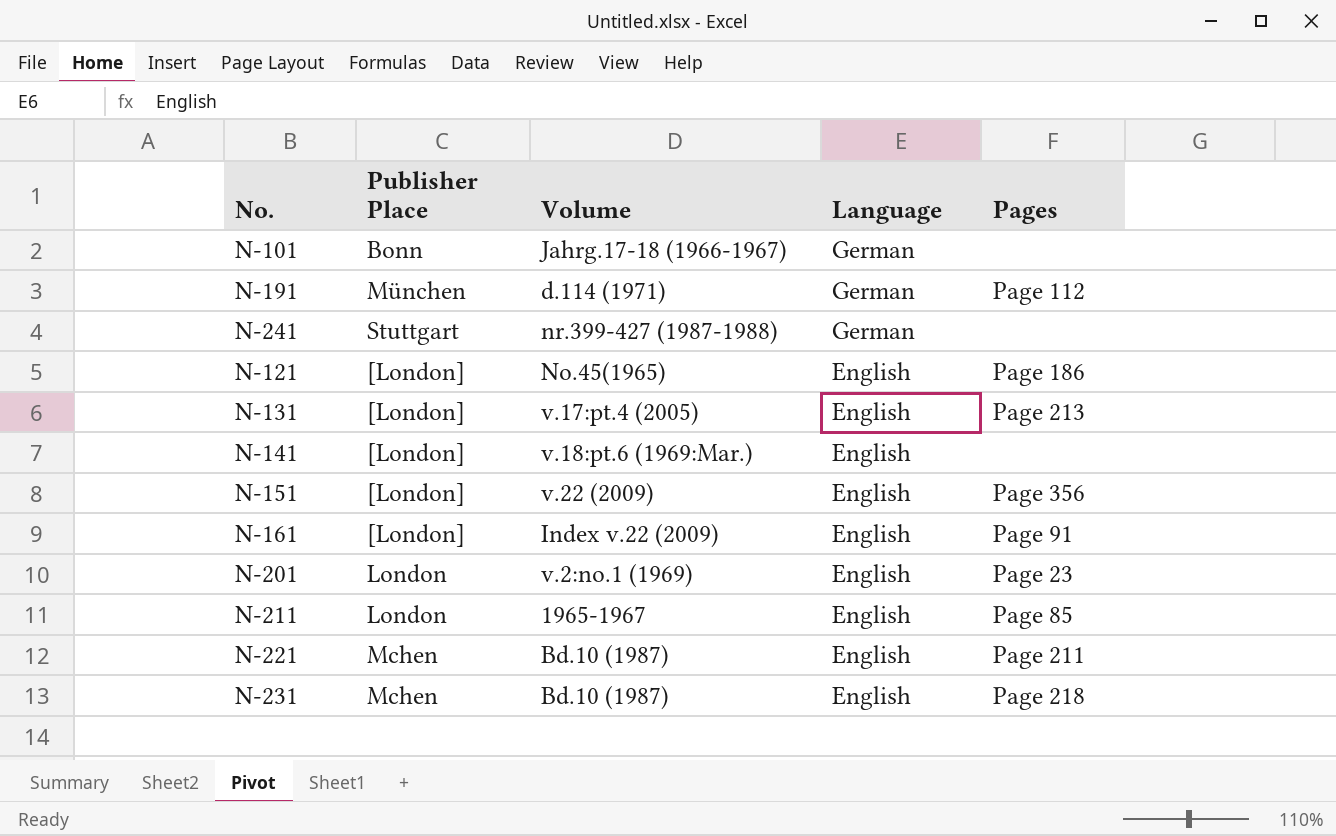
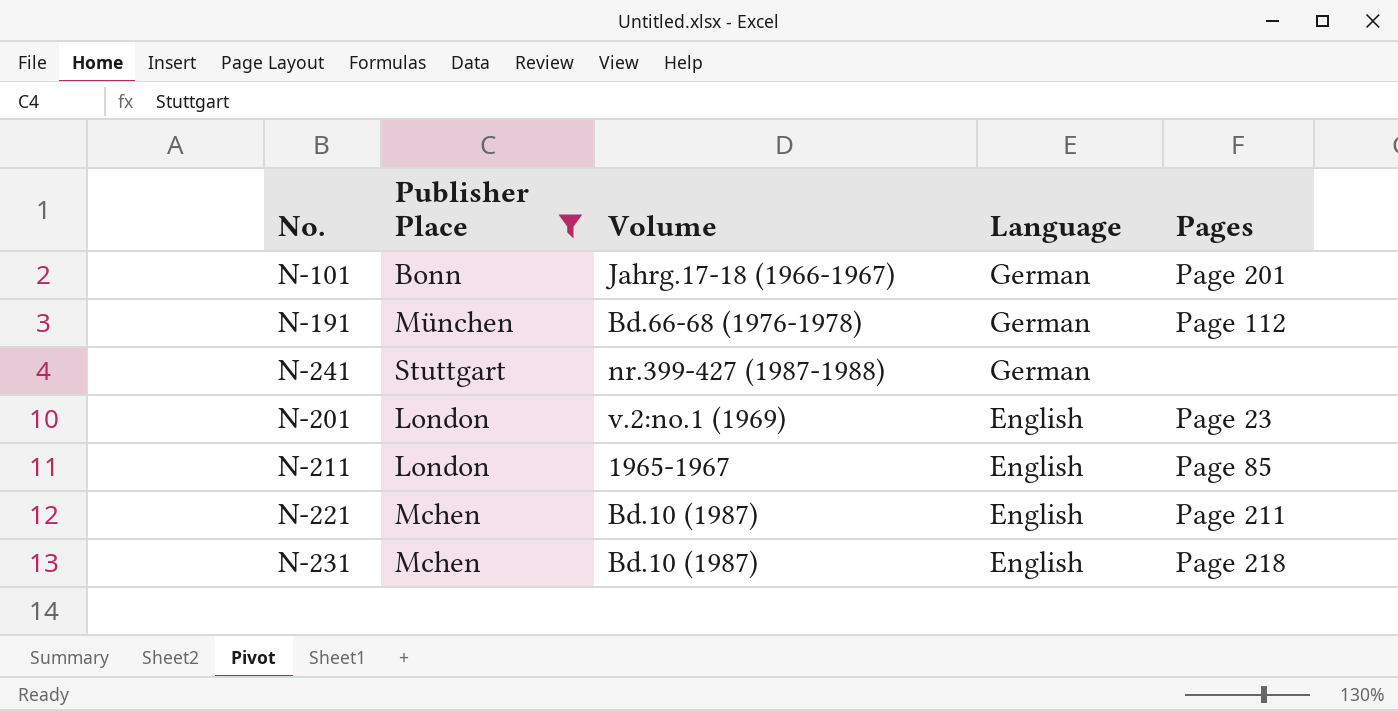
filter: none -> Publisher Place != [London]
N-101 | Pages: none -> Page 201
N-191 | Volume: d.114 (1971) -> Bd.66-68 (1976-1978)

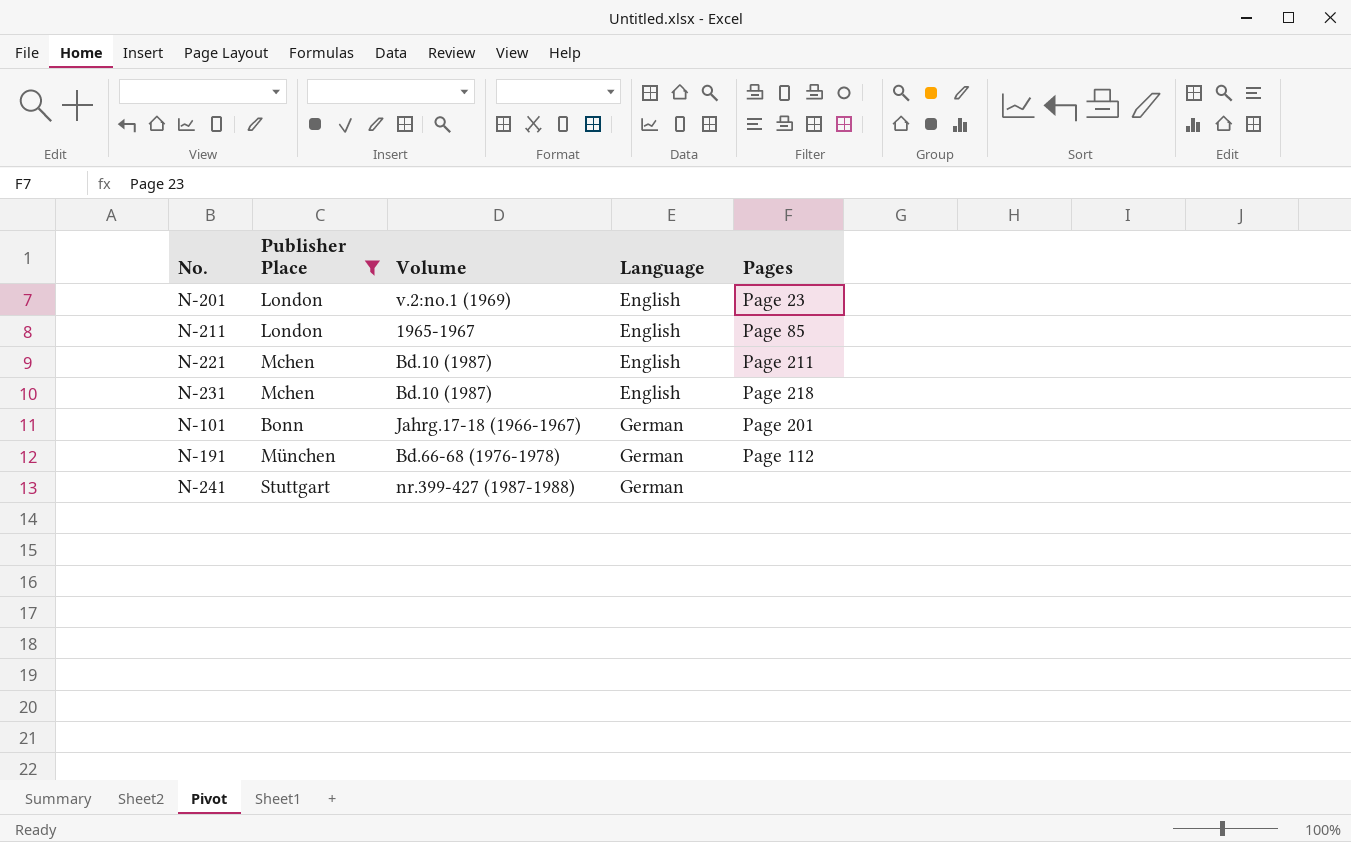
row order: Language descending -> Language ascending

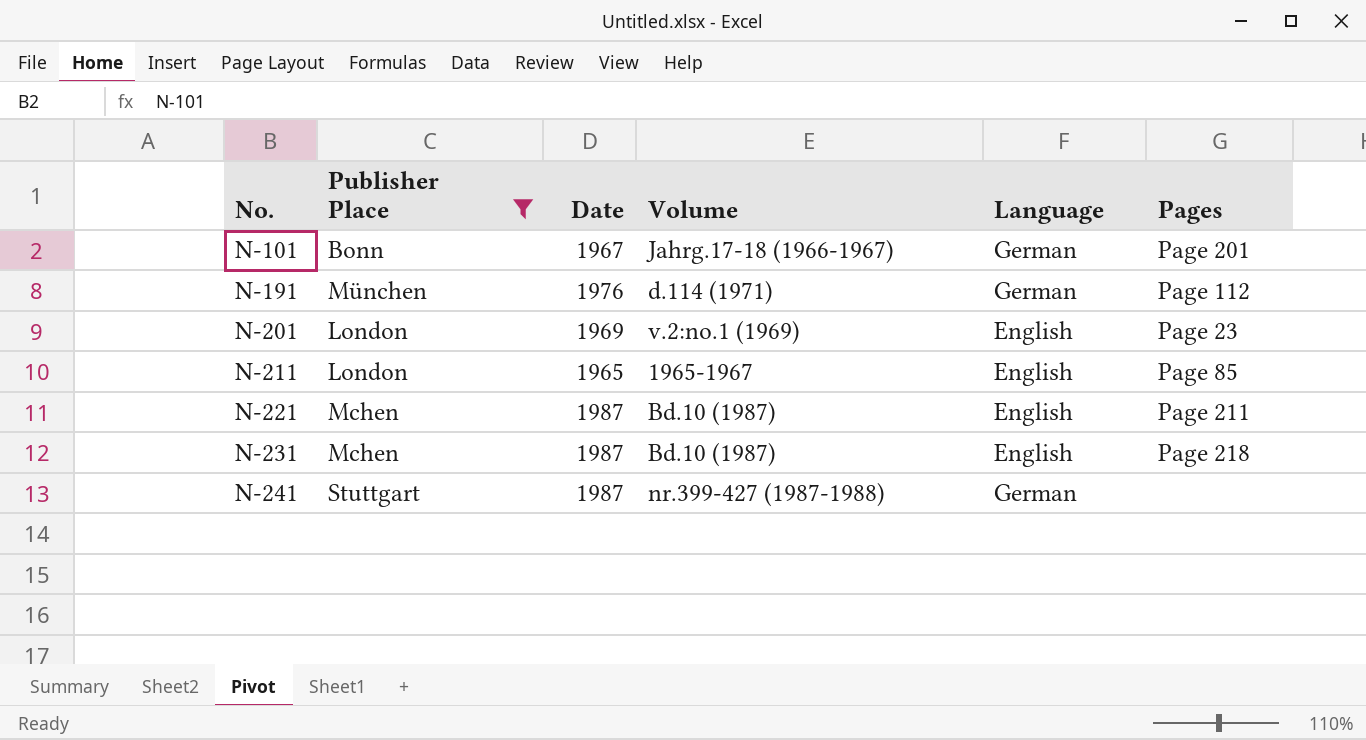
row order: Language ascending -> No. ascending
column Date | position: none -> 3
N-191 | Volume: Bd.66-68 (1976-1978) -> d.114 (1971)

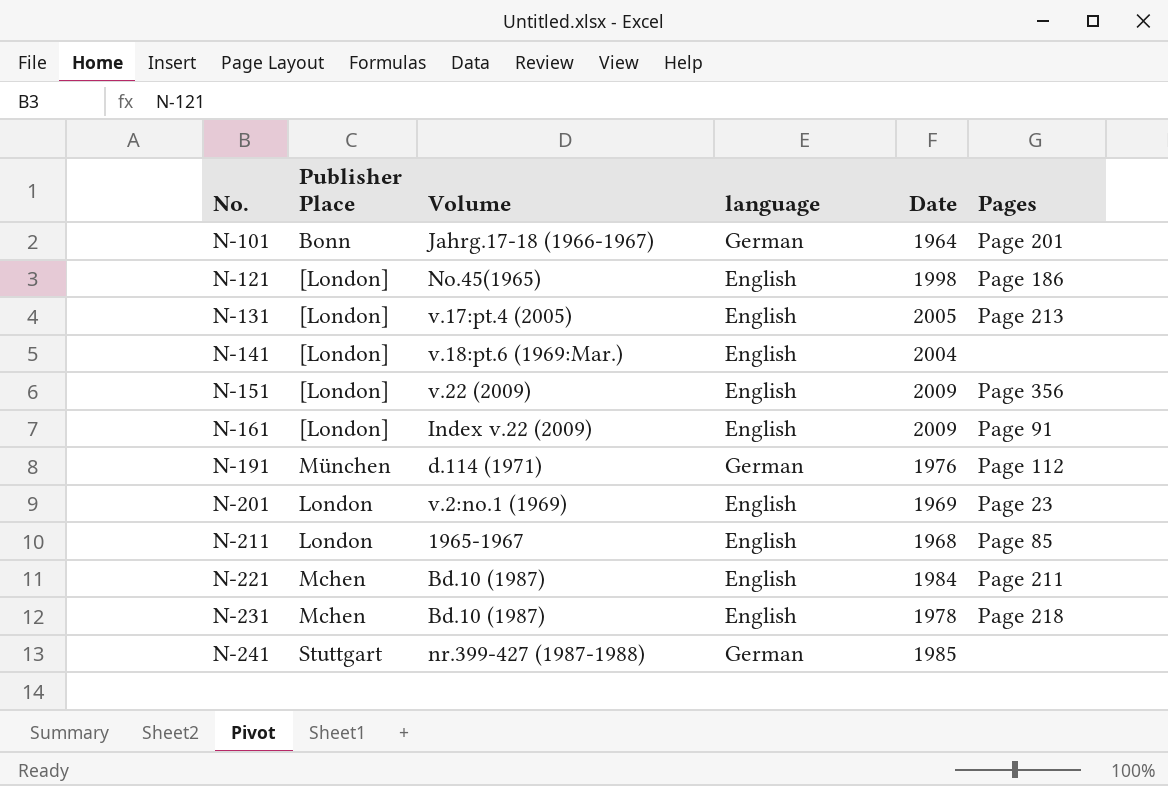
filter: Publisher Place != [London] -> none
column name: Language -> language
column Date | position: 3 -> 5
N-101 | Date: 1967 -> 1964
N-211 | Date: 1965 -> 1968
N-221 | Date: 1987 -> 1984
N-231 | Date: 1987 -> 1978
N-241 | Date: 1987 -> 1985

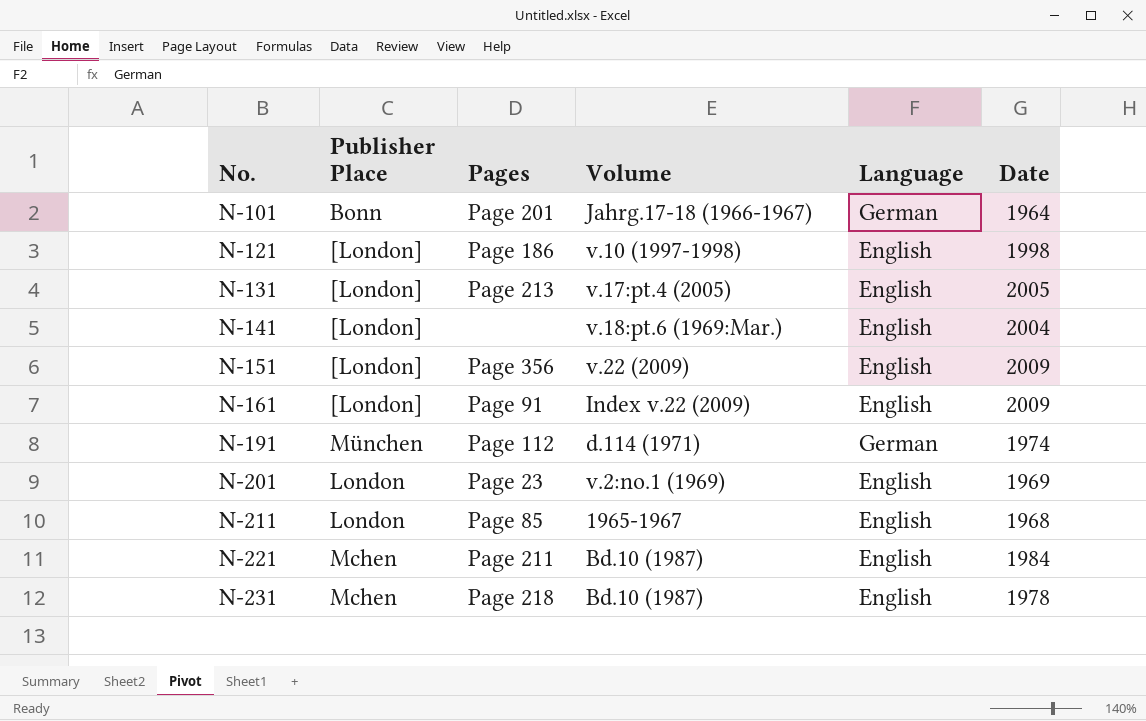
column Pages | position: 6 -> 3
column name: language -> Language
row N-241: Stuttgart | nr.399-427 (1987-1988) | German | 1985 | none -> none
N-121 | Volume: No.45(1965) -> v.10 (1997-1998)
N-191 | Date: 1976 -> 1974

